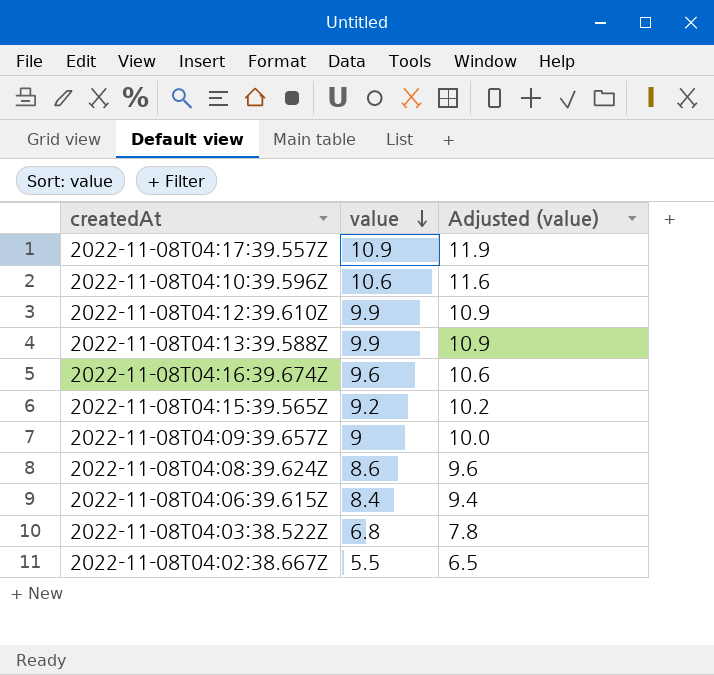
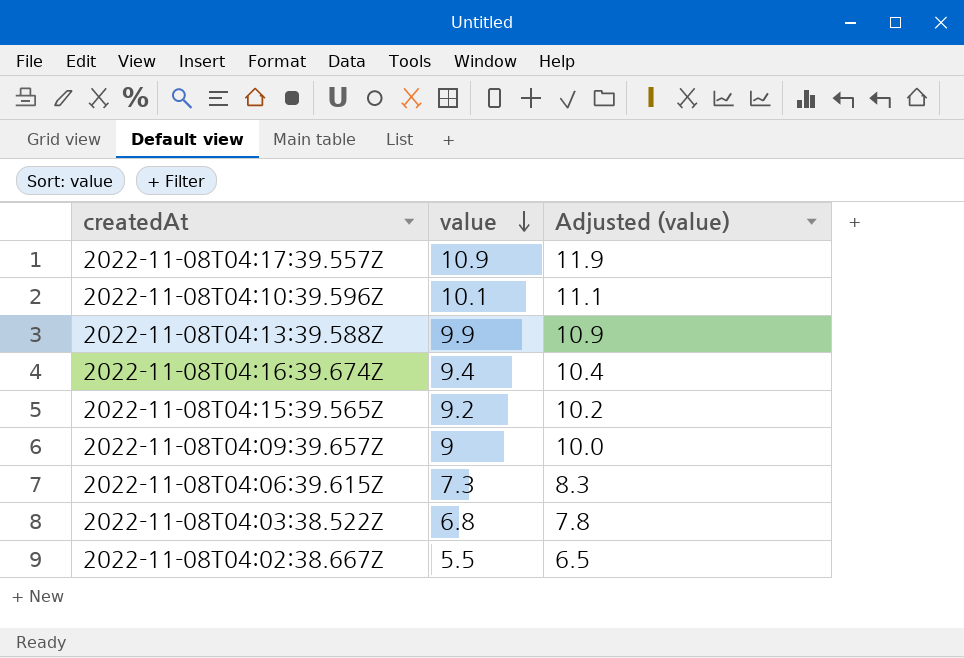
row 2022-11-08T04:12:39.610Z: 9.9 | 10.9 -> none
row 2022-11-08T04:08:39.624Z: 8.6 | 9.6 -> none
2022-11-08T04:10:39.596Z | value: 10.6 -> 10.1
2022-11-08T04:10:39.596Z | Adjusted (value): 11.6 -> 11.1
2022-11-08T04:16:39.674Z | value: 9.6 -> 9.4
2022-11-08T04:16:39.674Z | Adjusted (value): 10.6 -> 10.4
2022-11-08T04:06:39.615Z | value: 8.4 -> 7.3
2022-11-08T04:06:39.615Z | Adjusted (value): 9.4 -> 8.3

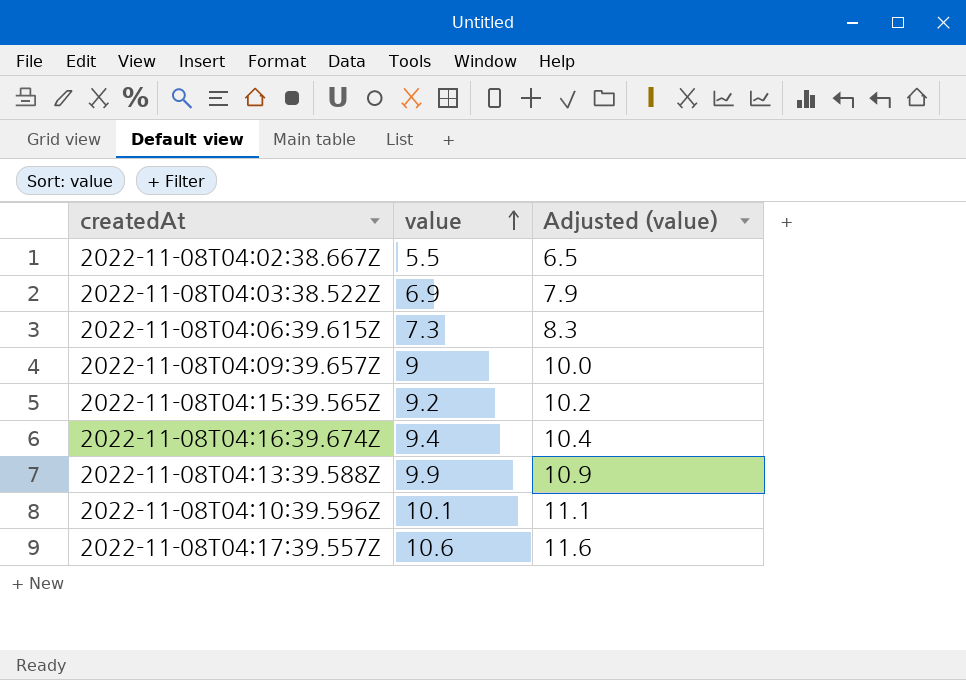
row order: value descending -> value ascending
2022-11-08T04:03:38.522Z | value: 6.8 -> 6.9
2022-11-08T04:03:38.522Z | Adjusted (value): 7.8 -> 7.9
2022-11-08T04:17:39.557Z | value: 10.9 -> 10.6
2022-11-08T04:17:39.557Z | Adjusted (value): 11.9 -> 11.6

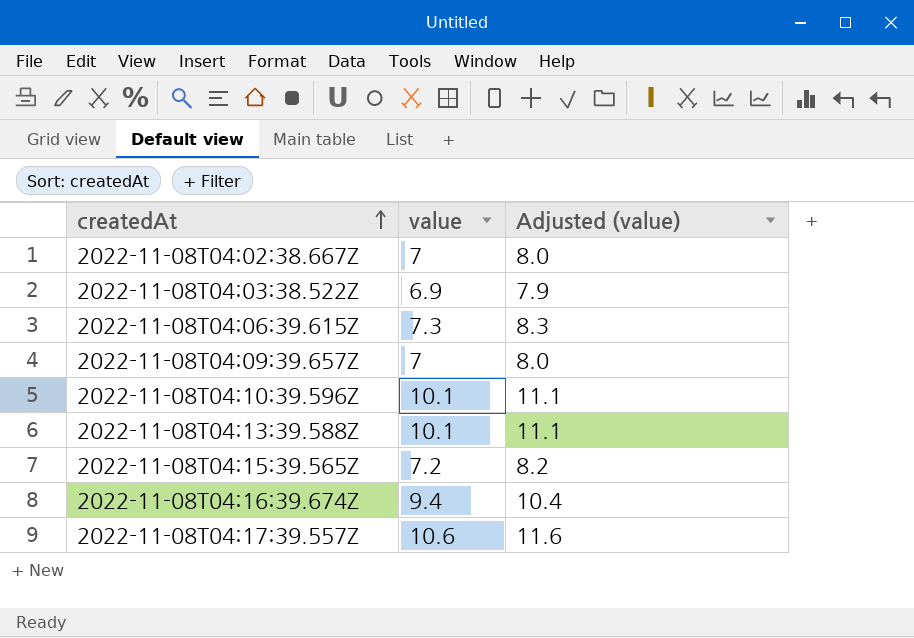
row order: value ascending -> createdAt ascending
2022-11-08T04:02:38.667Z | value: 5.5 -> 7
2022-11-08T04:02:38.667Z | Adjusted (value): 6.5 -> 8.0
2022-11-08T04:09:39.657Z | value: 9 -> 7
2022-11-08T04:09:39.657Z | Adjusted (value): 10.0 -> 8.0
2022-11-08T04:13:39.588Z | value: 9.9 -> 10.1
2022-11-08T04:13:39.588Z | Adjusted (value): 10.9 -> 11.1
2022-11-08T04:15:39.565Z | value: 9.2 -> 7.2
2022-11-08T04:15:39.565Z | Adjusted (value): 10.2 -> 8.2

